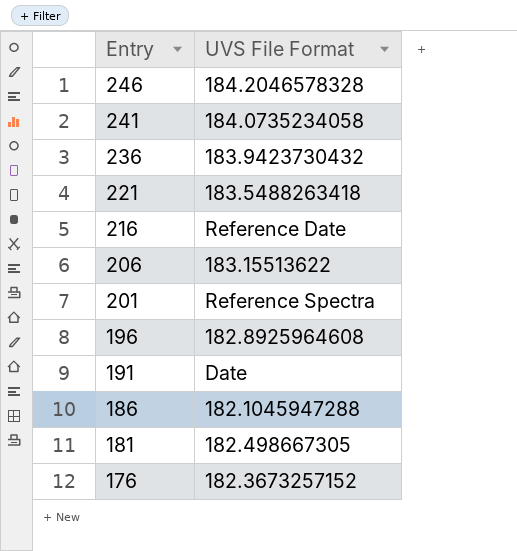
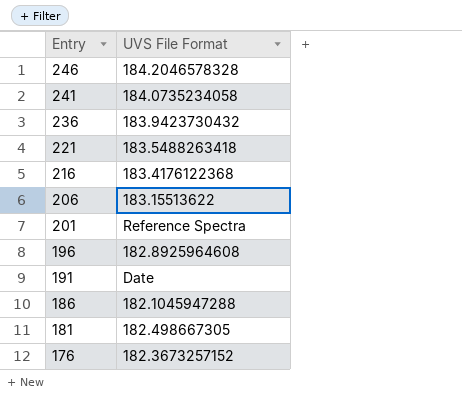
216 | UVS File Format: Reference Date -> 183.4176122368

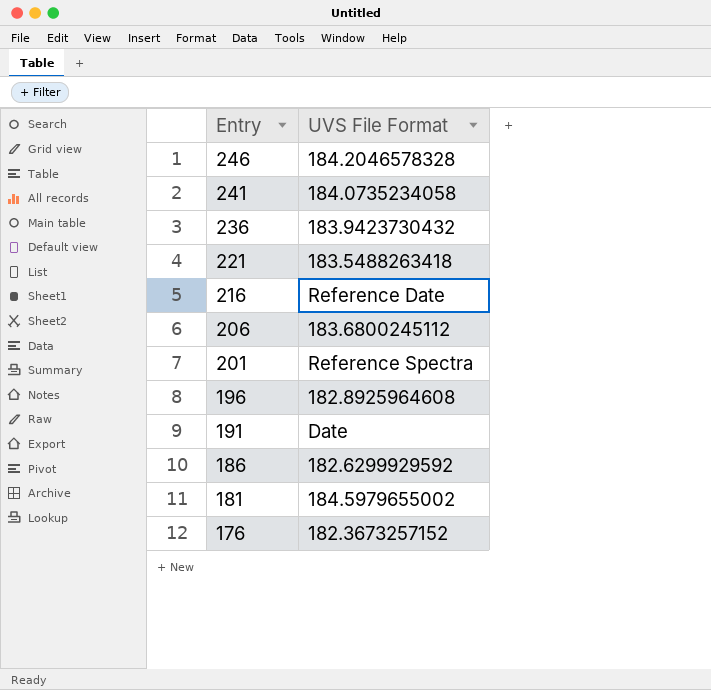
216 | UVS File Format: 183.4176122368 -> Reference Date
206 | UVS File Format: 183.15513622 -> 183.6800245112
186 | UVS File Format: 182.1045947288 -> 182.6299929592
181 | UVS File Format: 182.498667305 -> 184.5979655002

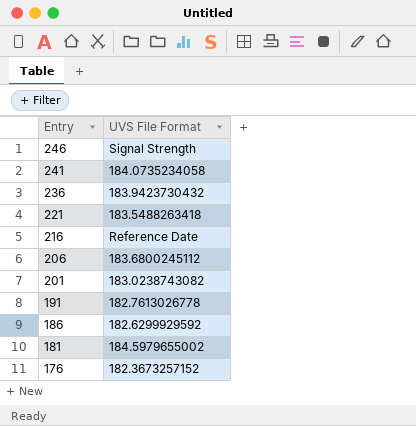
row 196: 182.8925964608 -> none
246 | UVS File Format: 184.2046578328 -> Signal Strength
201 | UVS File Format: Reference Spectra -> 183.0238743082
191 | UVS File Format: Date -> 182.7613026778

